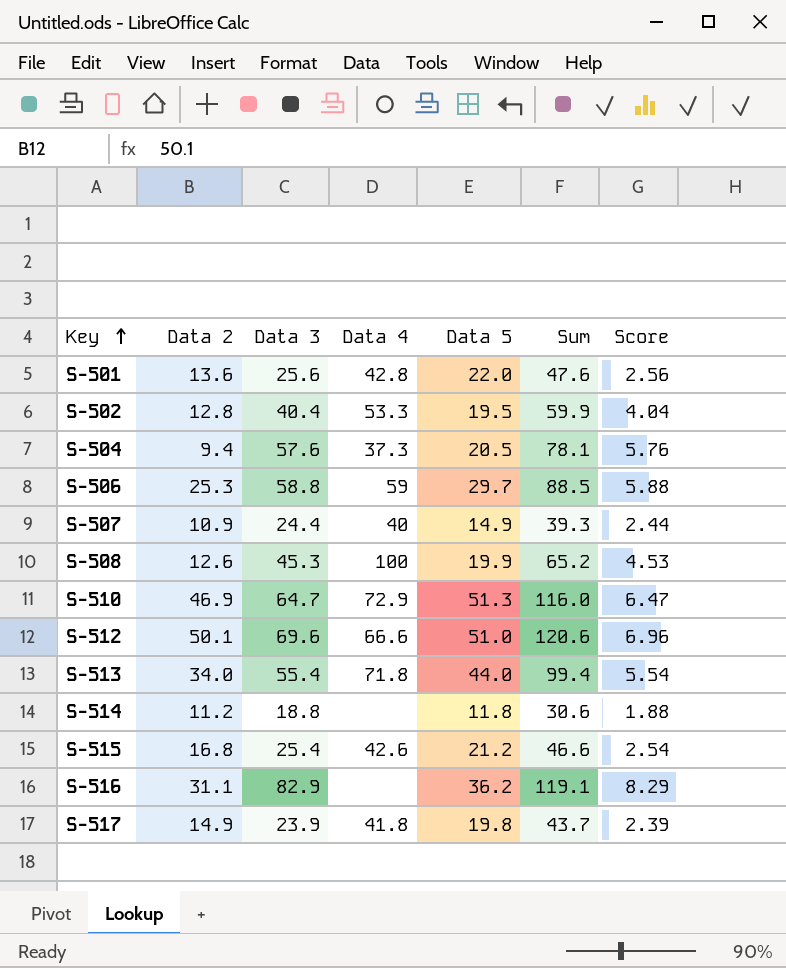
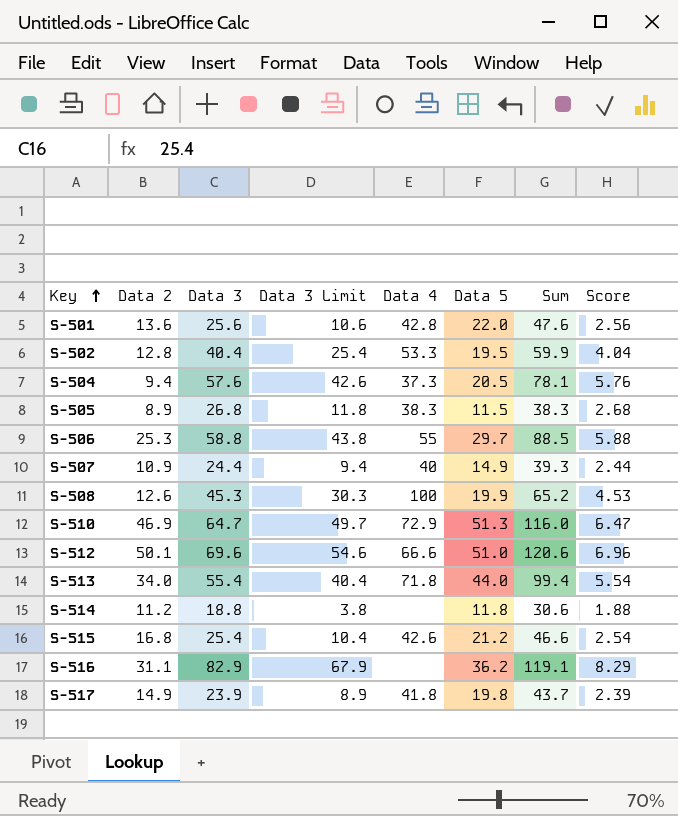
column Data 3 Limit | formula: none -> [Data 3] - 15
row S-505: none -> 8.9 | 26.8 | 11.8 | 38.3 | 11.5 | 38.3 | 2.68
S-506 | Data 4: 59 -> 55

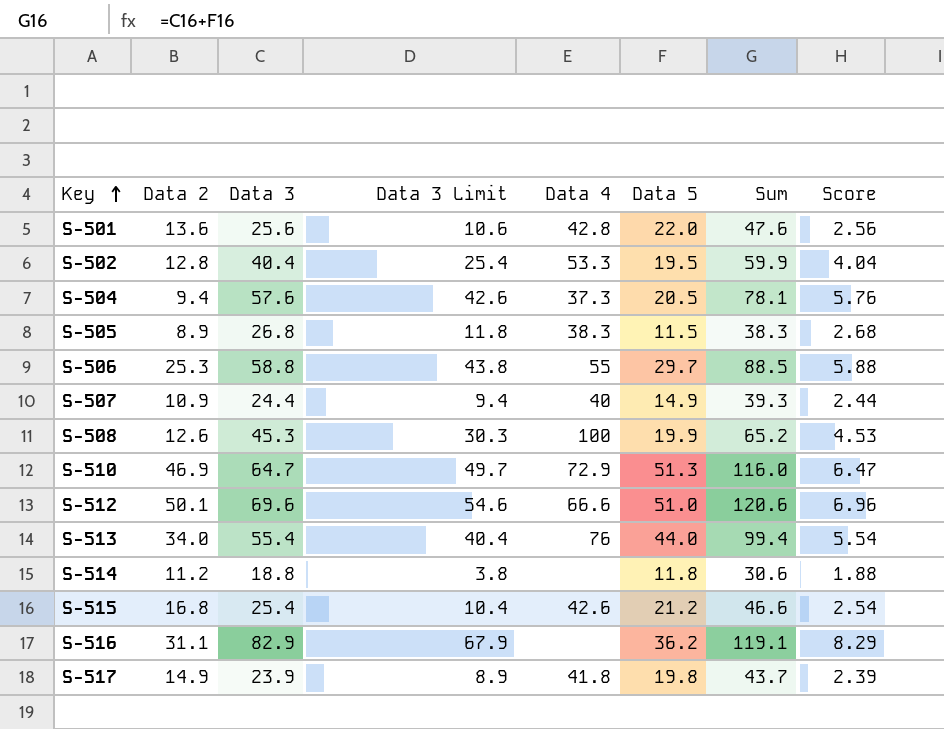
S-513 | Data 4: 71.8 -> 76

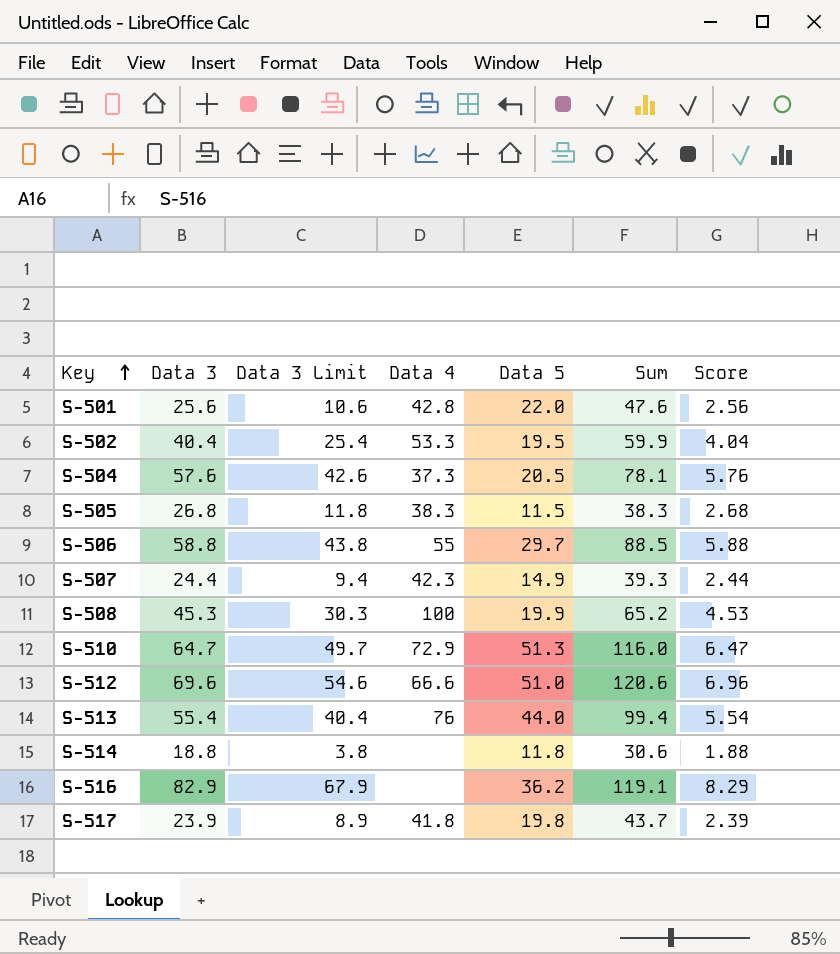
column Data 2 | position: 2 -> none
row S-515: 16.8 | 25.4 | 10.4 | 42.6 | 21.2 | 46.6 | 2.54 -> none
S-507 | Data 4: 40 -> 42.3

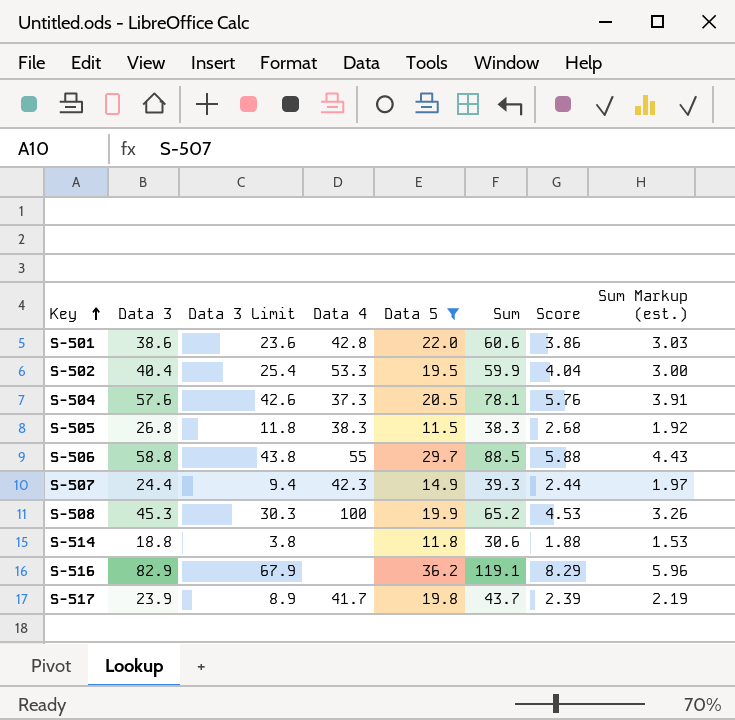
filter: none -> Data 5 <= 36.2
column Sum Markup (est.) | formula: none -> [Sum] * 0.05
S-501 | Data 3: 25.6 -> 38.6
S-501 | Data 3 Limit: 10.6 -> 23.6
S-501 | Sum: 47.6 -> 60.6
S-501 | Score: 2.56 -> 3.86
S-517 | Data 4: 41.8 -> 41.7

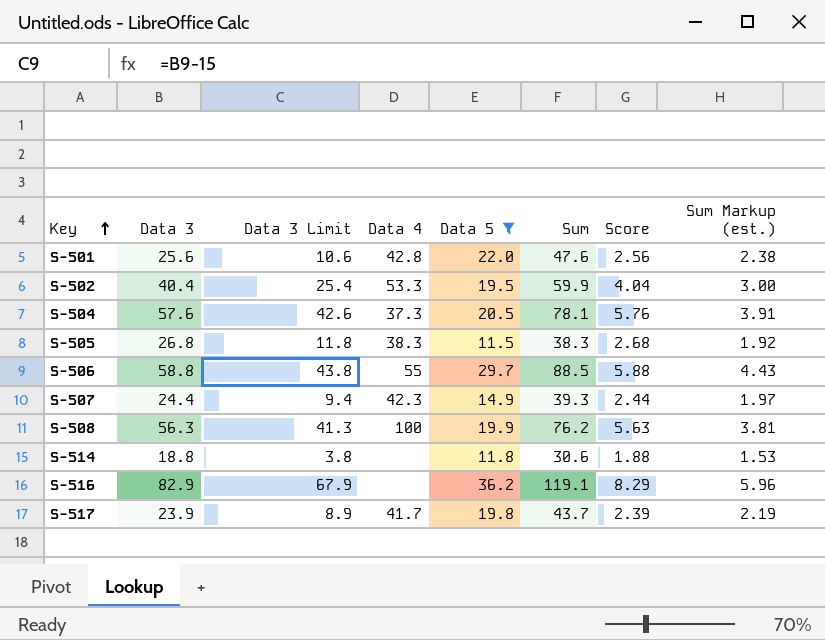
S-501 | Data 3: 38.6 -> 25.6
S-501 | Data 3 Limit: 23.6 -> 10.6
S-501 | Sum: 60.6 -> 47.6
S-501 | Score: 3.86 -> 2.56
S-501 | Sum Markup (est.): 3.03 -> 2.38
S-508 | Data 3: 45.3 -> 56.3
S-508 | Data 3 Limit: 30.3 -> 41.3
S-508 | Sum: 65.2 -> 76.2
S-508 | Score: 4.53 -> 5.63
S-508 | Sum Markup (est.): 3.26 -> 3.81

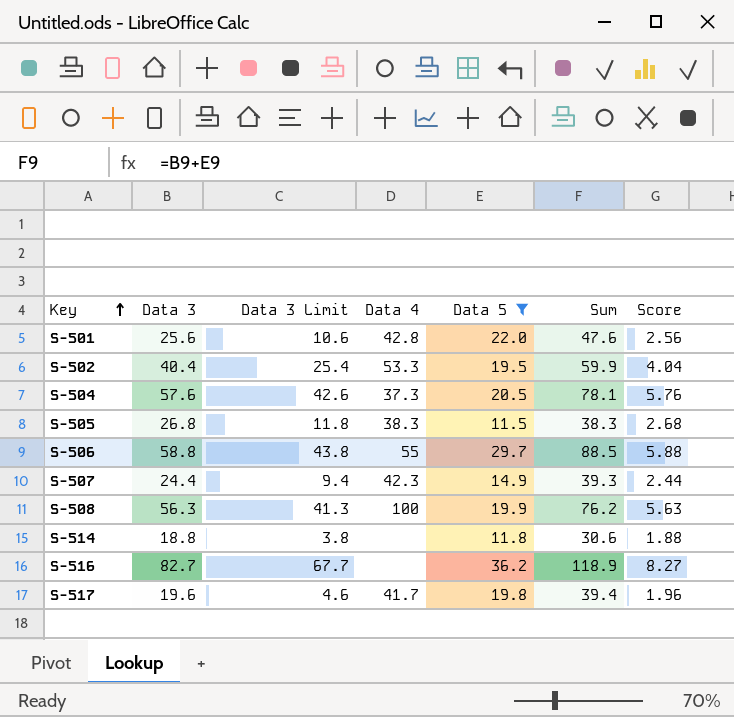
column Sum Markup (est.) | formula: [Sum] * 0.05 -> none
S-516 | Data 3: 82.9 -> 82.7
S-516 | Data 3 Limit: 67.9 -> 67.7
S-516 | Sum: 119.1 -> 118.9
S-516 | Score: 8.29 -> 8.27
S-517 | Data 3: 23.9 -> 19.6
S-517 | Data 3 Limit: 8.9 -> 4.6
S-517 | Sum: 43.7 -> 39.4
S-517 | Score: 2.39 -> 1.96

